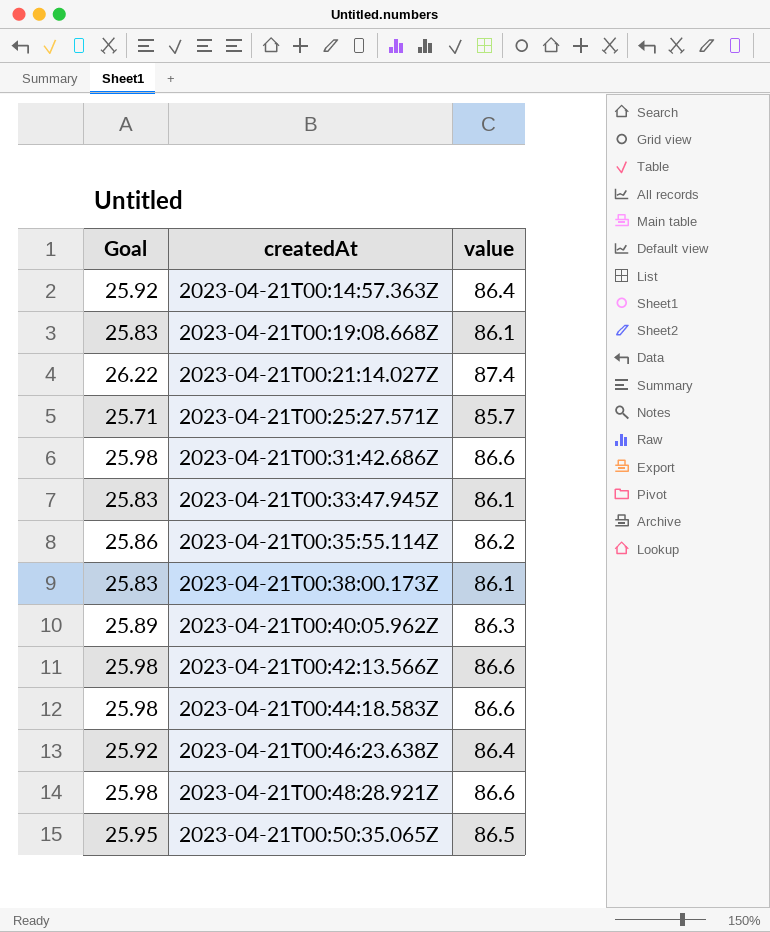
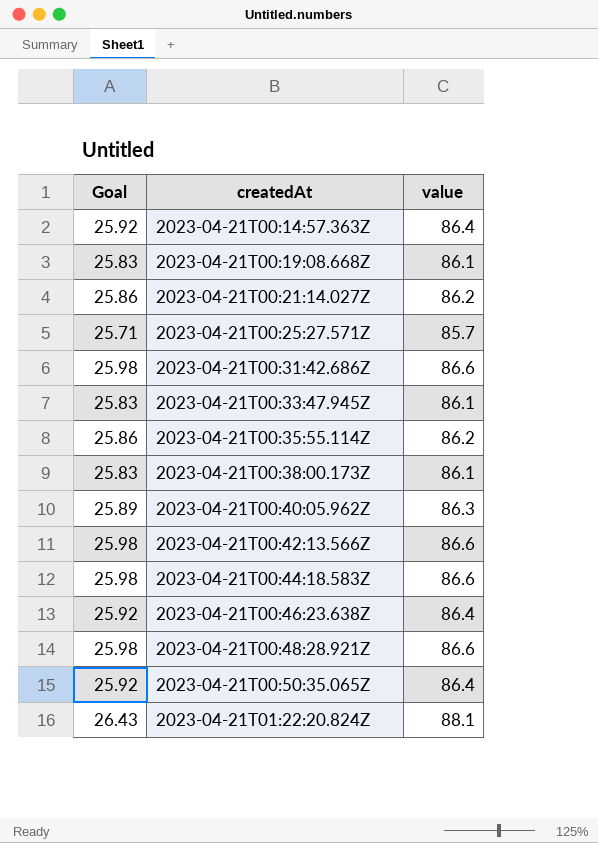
2023-04-21T00:21:14.027Z | Goal: 26.22 -> 25.86
2023-04-21T00:21:14.027Z | value: 87.4 -> 86.2
2023-04-21T00:50:35.065Z | Goal: 25.95 -> 25.92
2023-04-21T00:50:35.065Z | value: 86.5 -> 86.4
row 2023-04-21T01:22:20.824Z: none -> 26.43 | 88.1

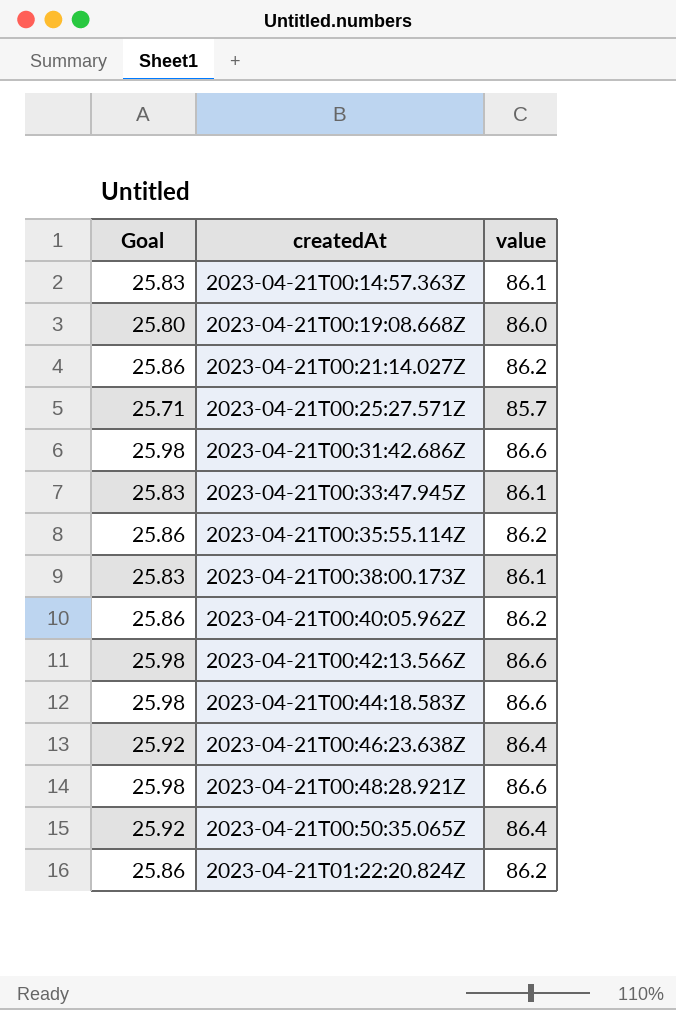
2023-04-21T00:14:57.363Z | Goal: 25.92 -> 25.83
2023-04-21T00:14:57.363Z | value: 86.4 -> 86.1
2023-04-21T00:19:08.668Z | Goal: 25.83 -> 25.80
2023-04-21T00:19:08.668Z | value: 86.1 -> 86.0
2023-04-21T00:40:05.962Z | Goal: 25.89 -> 25.86
2023-04-21T00:40:05.962Z | value: 86.3 -> 86.2
2023-04-21T01:22:20.824Z | Goal: 26.43 -> 25.86
2023-04-21T01:22:20.824Z | value: 88.1 -> 86.2

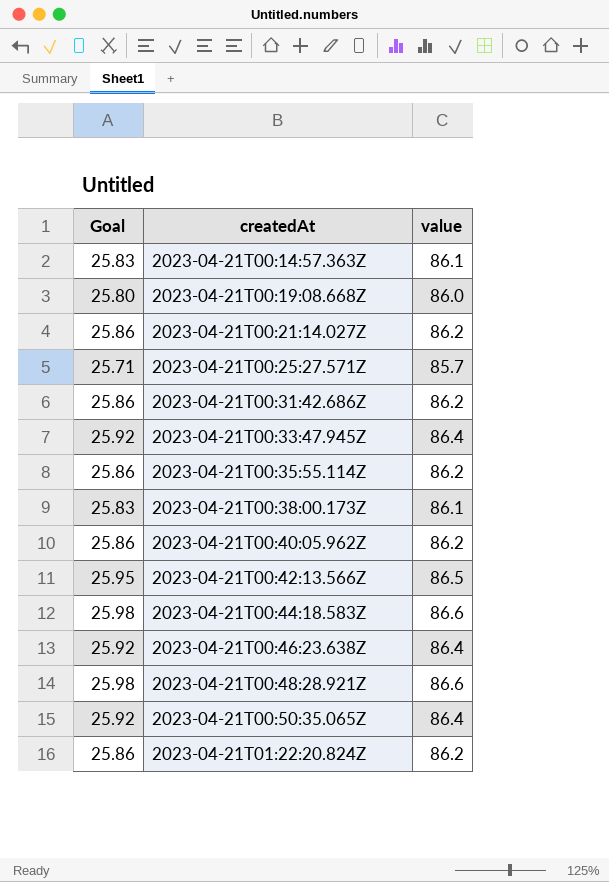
2023-04-21T00:31:42.686Z | Goal: 25.98 -> 25.86
2023-04-21T00:31:42.686Z | value: 86.6 -> 86.2
2023-04-21T00:33:47.945Z | Goal: 25.83 -> 25.92
2023-04-21T00:33:47.945Z | value: 86.1 -> 86.4
2023-04-21T00:42:13.566Z | Goal: 25.98 -> 25.95
2023-04-21T00:42:13.566Z | value: 86.6 -> 86.5

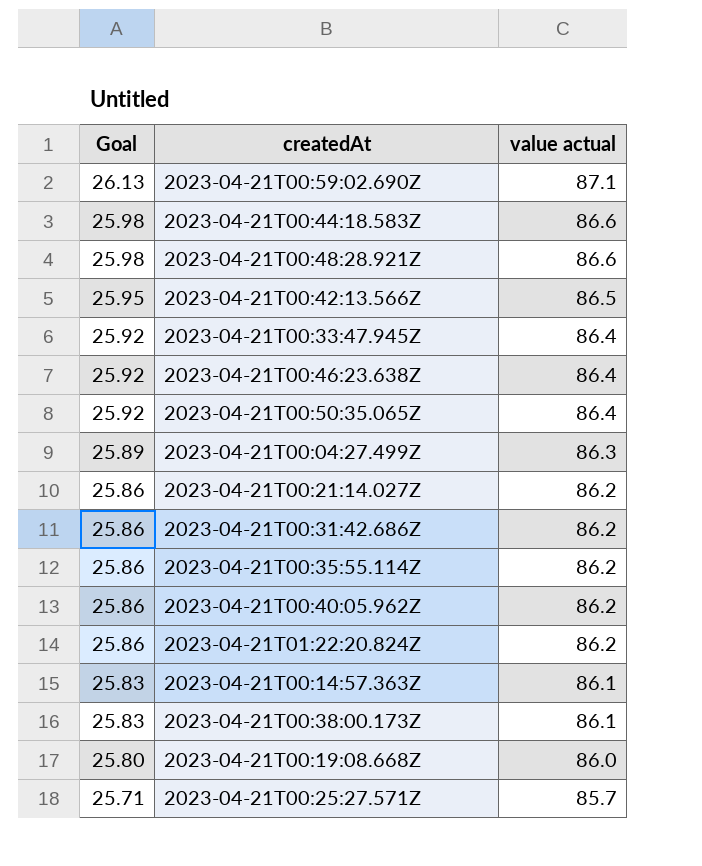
row order: createdAt ascending -> Goal descending
column name: value -> value actual
row 2023-04-21T00:59:02.690Z: none -> 26.13 | 87.1
row 2023-04-21T00:04:27.499Z: none -> 25.89 | 86.3

